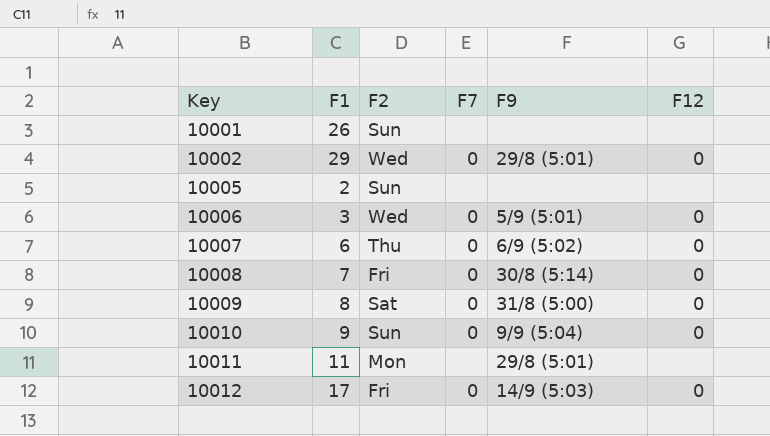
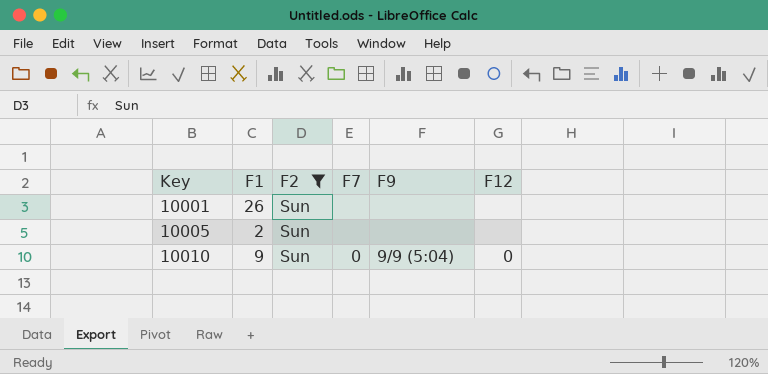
filter: none -> F2 = Sun

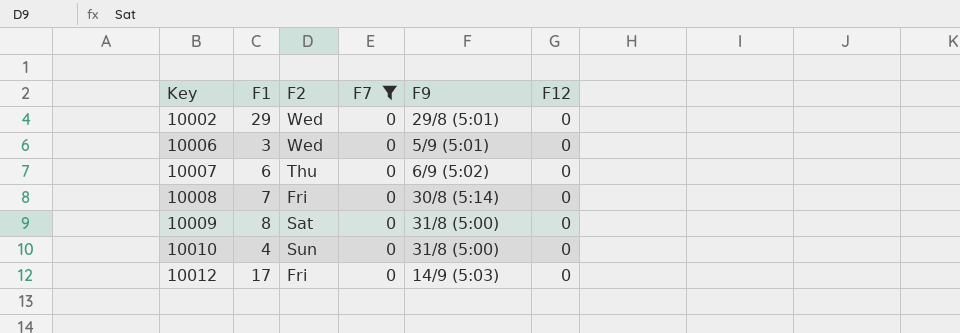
filter: F2 = Sun -> F7 = 0
10010 | F1: 9 -> 4
10010 | F9: 9/9 (5:04) -> 31/8 (5:00)

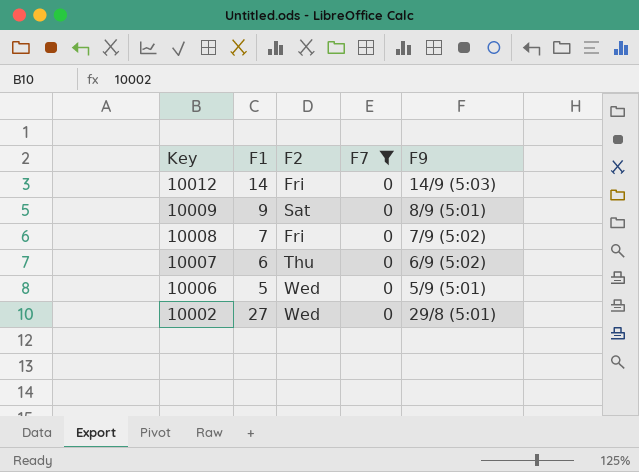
row order: Key ascending -> Key descending
column F12 | position: 6 -> none
row 10010: 4 | Sun | 0 | 31/8 (5:00) | 0 -> none
10012 | F1: 17 -> 14
10009 | F1: 8 -> 9
10009 | F9: 31/8 (5:00) -> 8/9 (5:01)
10008 | F9: 30/8 (5:14) -> 7/9 (5:02)
10006 | F1: 3 -> 5
10002 | F1: 29 -> 27

